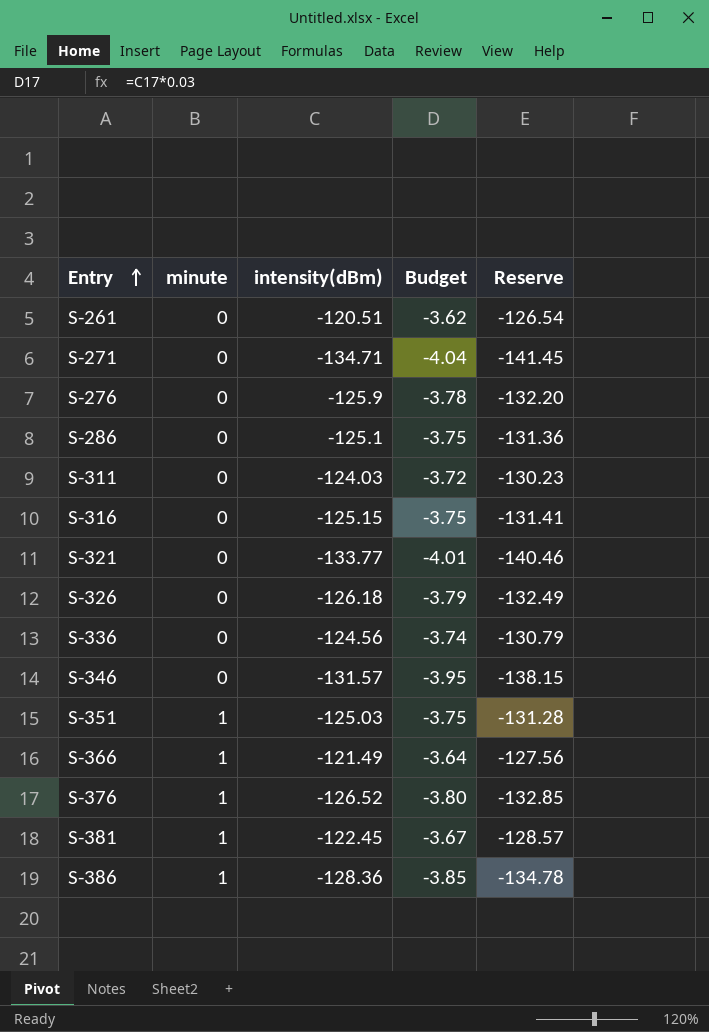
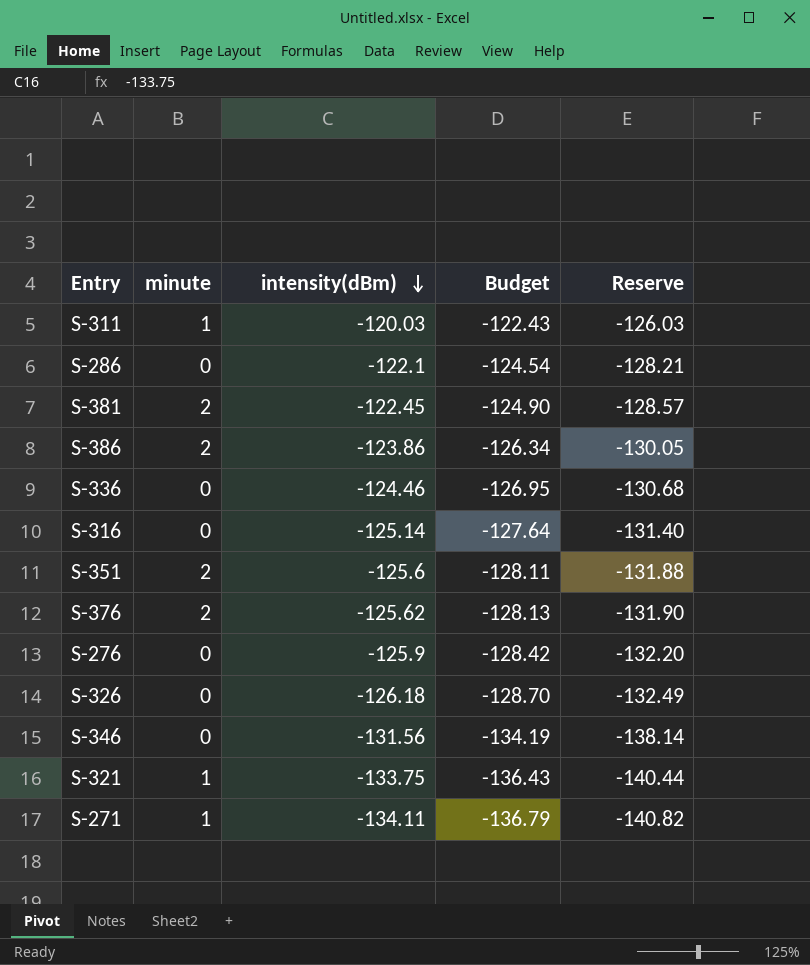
row order: Entry ascending -> intensity(dBm) descending
column Budget | formula: [intensity(dBm)] * 0.03 -> [intensity(dBm)] * 1.02
row S-261: 0 | -120.51 | -3.62 | -126.54 -> none
row S-366: 1 | -121.49 | -3.64 | -127.56 -> none
S-311 | minute: 0 -> 1
S-311 | intensity(dBm): -124.03 -> -120.03
S-311 | Reserve: -130.23 -> -126.03
S-286 | intensity(dBm): -125.1 -> -122.1
S-286 | Reserve: -131.36 -> -128.21
S-381 | minute: 1 -> 2
S-386 | minute: 1 -> 2
S-386 | intensity(dBm): -128.36 -> -123.86
S-386 | Reserve: -134.78 -> -130.05
S-336 | intensity(dBm): -124.56 -> -124.46
S-336 | Reserve: -130.79 -> -130.68
S-316 | intensity(dBm): -125.15 -> -125.14
S-316 | Reserve: -131.41 -> -131.40
S-351 | minute: 1 -> 2
S-351 | intensity(dBm): -125.03 -> -125.6
S-351 | Reserve: -131.28 -> -131.88
S-376 | minute: 1 -> 2
S-376 | intensity(dBm): -126.52 -> -125.62
S-376 | Reserve: -132.85 -> -131.90
S-346 | intensity(dBm): -131.57 -> -131.56
S-346 | Reserve: -138.15 -> -138.14
S-321 | minute: 0 -> 1
S-321 | intensity(dBm): -133.77 -> -133.75
S-321 | Reserve: -140.46 -> -140.44
S-271 | minute: 0 -> 1
S-271 | intensity(dBm): -134.71 -> -134.11
S-271 | Reserve: -141.45 -> -140.82

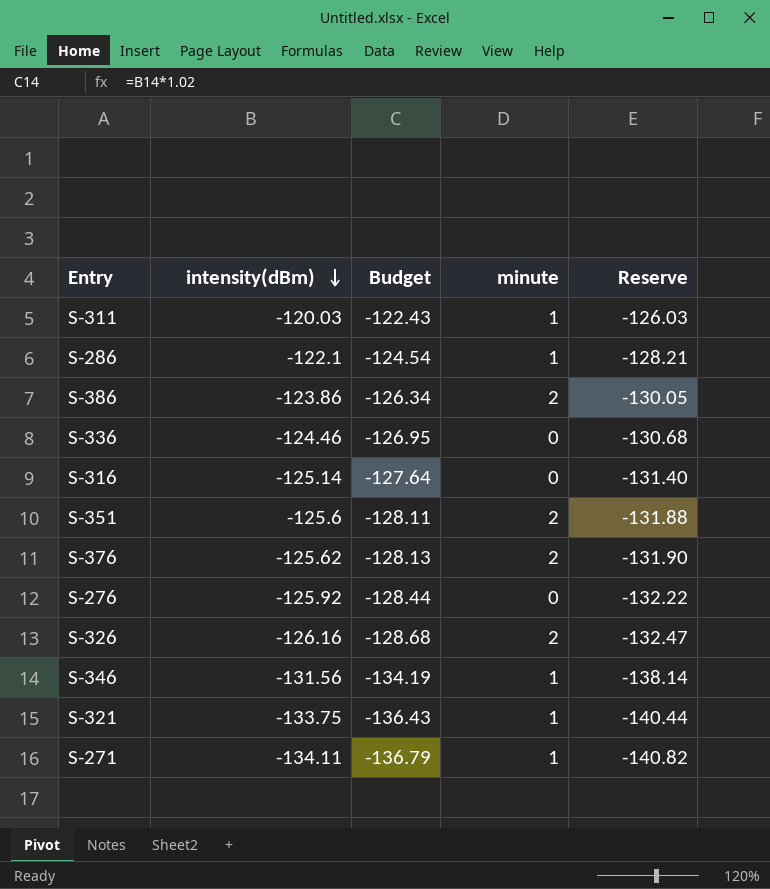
column minute | position: 2 -> 4
row S-381: 2 | -122.45 | -124.90 | -128.57 -> none
S-286 | minute: 0 -> 1
S-276 | intensity(dBm): -125.9 -> -125.92
S-276 | Budget: -128.42 -> -128.44
S-276 | Reserve: -132.20 -> -132.22
S-326 | intensity(dBm): -126.18 -> -126.16
S-326 | Budget: -128.70 -> -128.68
S-326 | minute: 0 -> 2
S-326 | Reserve: -132.49 -> -132.47
S-346 | minute: 0 -> 1

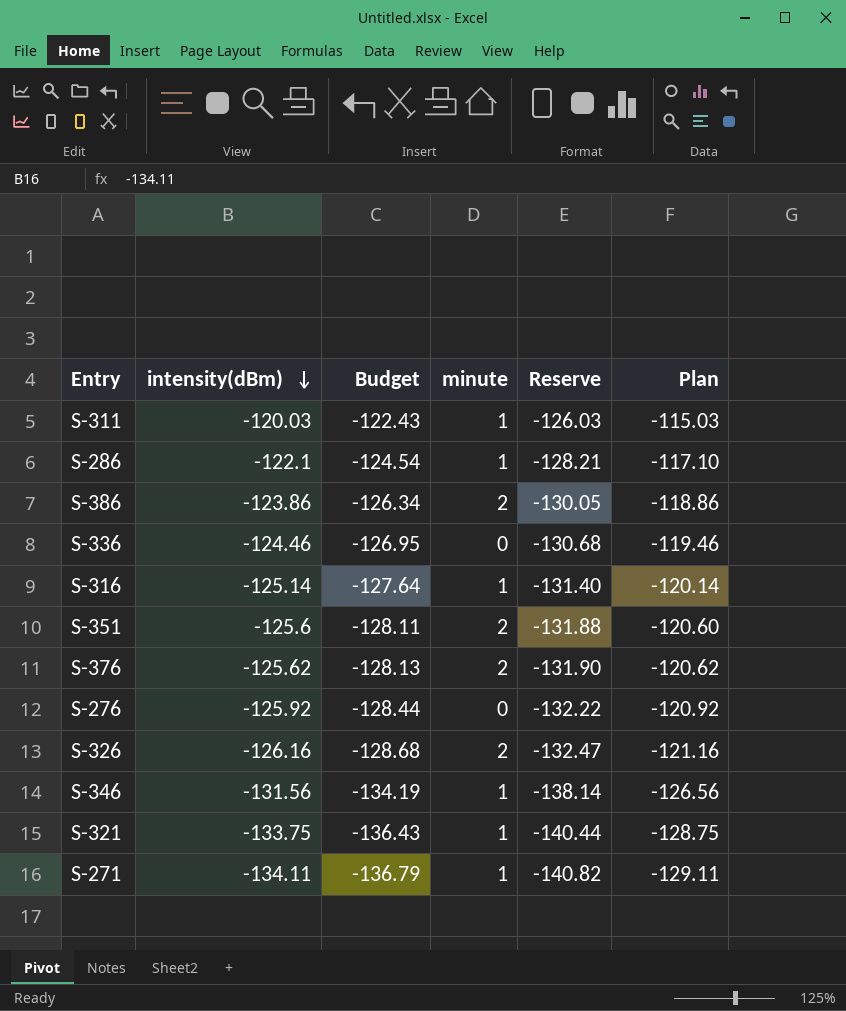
column Plan | formula: none -> [intensity(dBm)] + 5
S-316 | minute: 0 -> 1

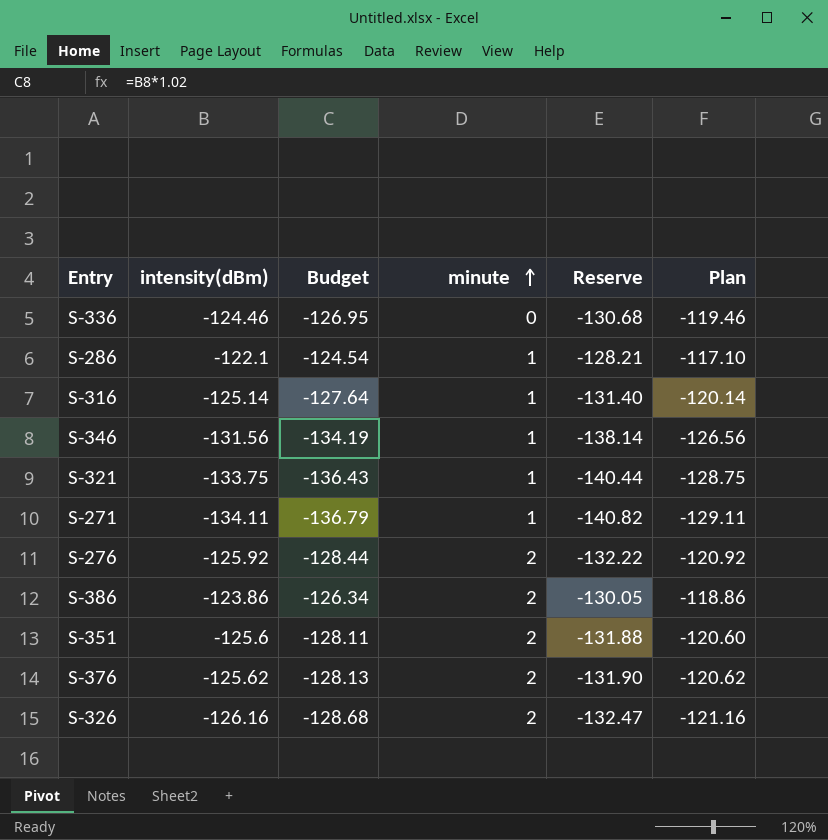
row order: intensity(dBm) descending -> minute ascending
row S-311: -120.03 | -122.43 | 1 | -126.03 | -115.03 -> none
S-276 | minute: 0 -> 2

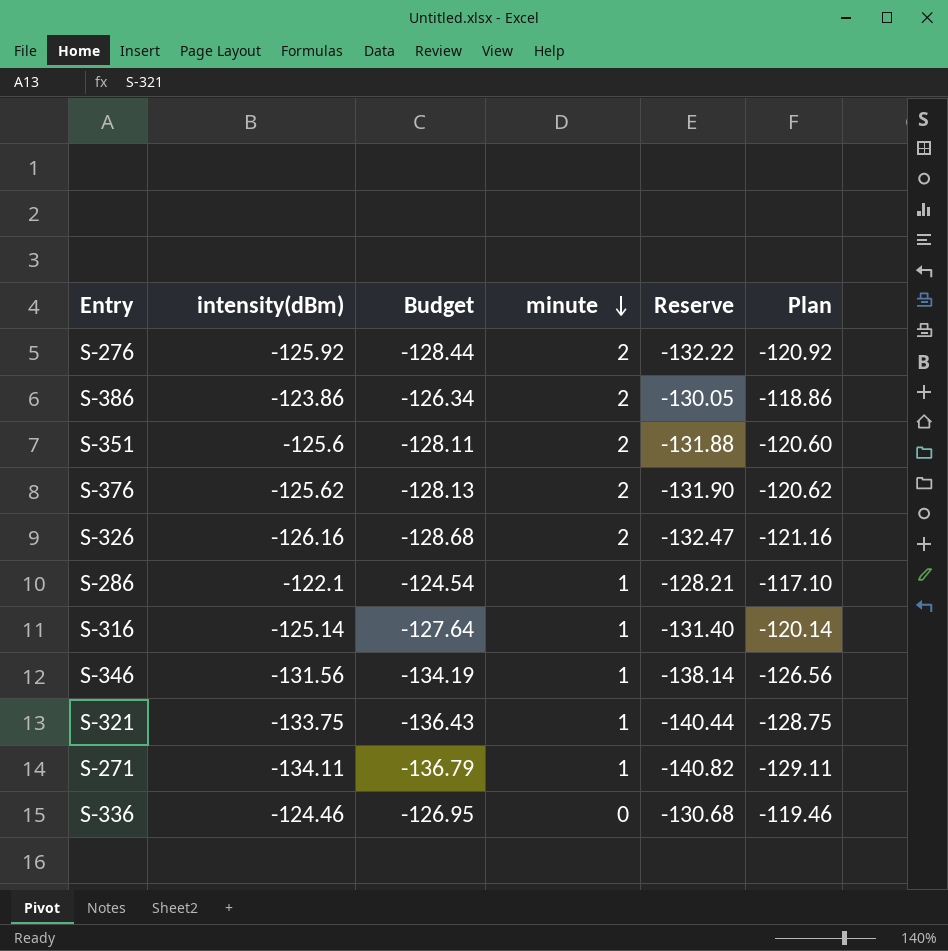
row order: minute ascending -> minute descending

